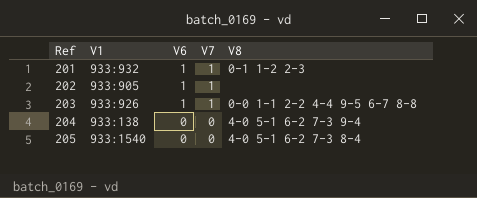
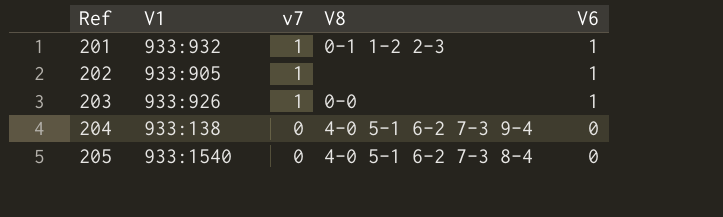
column name: V7 -> v7
column V6 | position: 3 -> 5
203 | V8: 0-0 1-1 2-2 4-4 9-5 6-7 8-8 -> 0-0

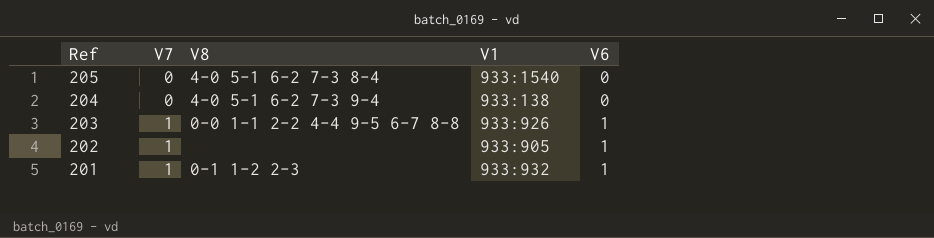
row order: Ref ascending -> Ref descending
column name: v7 -> V7
column V1 | position: 2 -> 4
203 | V8: 0-0 -> 0-0 1-1 2-2 4-4 9-5 6-7 8-8

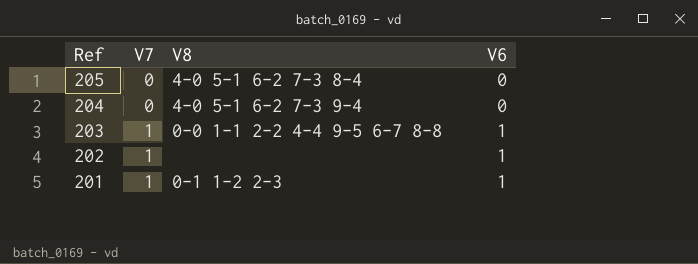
column V1 | position: 4 -> none

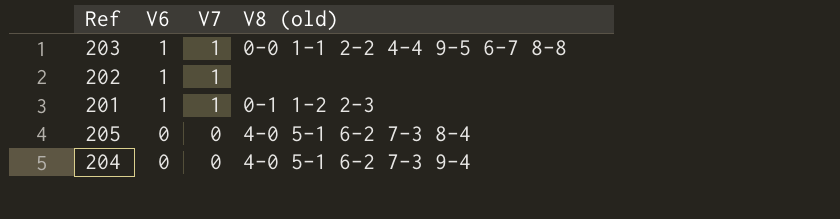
row order: Ref descending -> V6 descending
column V6 | position: 4 -> 2
column name: V8 -> V8 (old)

